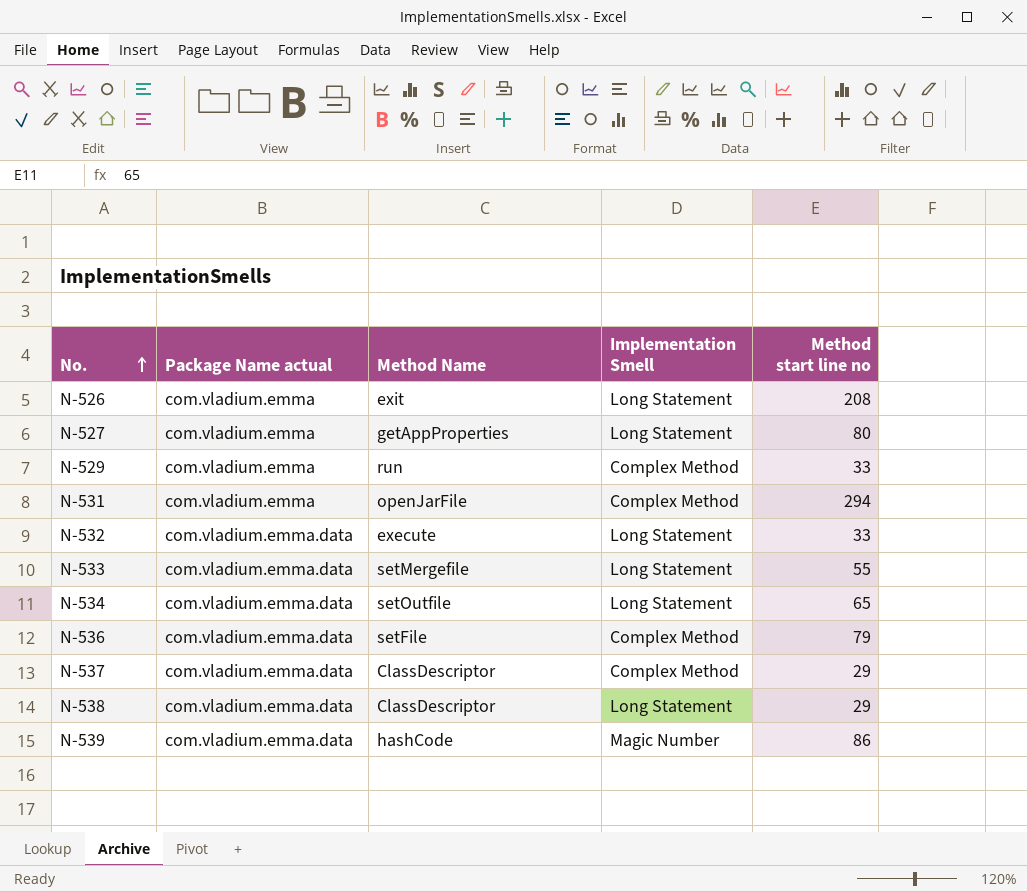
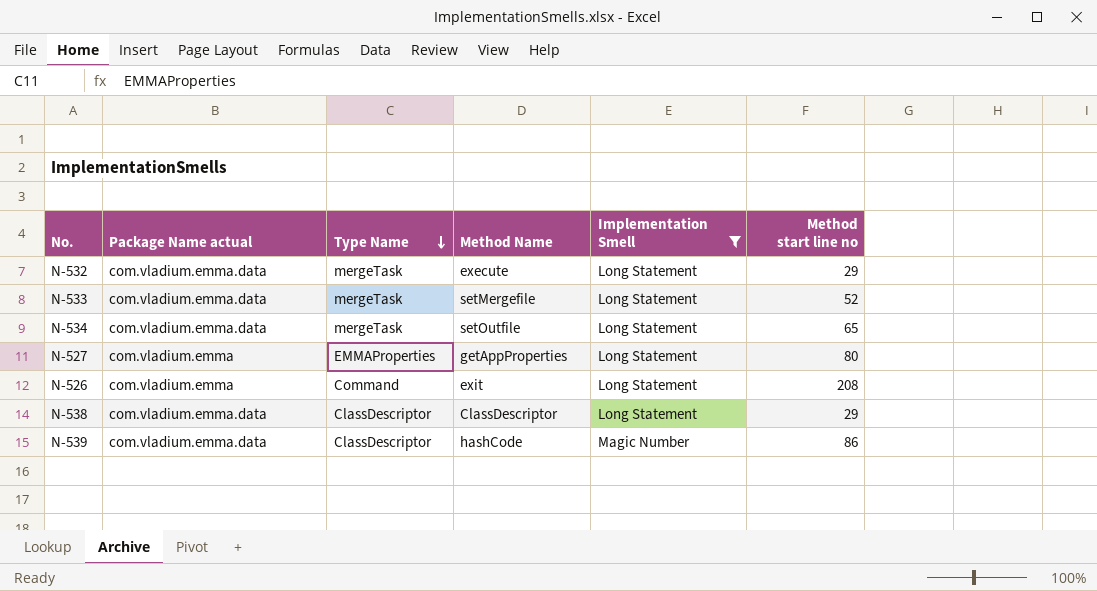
filter: none -> Implementation Smell != Complex Method
row order: No. ascending -> Type Name descending
column Type Name | position: none -> 3
N-532 | Method start line no: 33 -> 29
N-533 | Method start line no: 55 -> 52

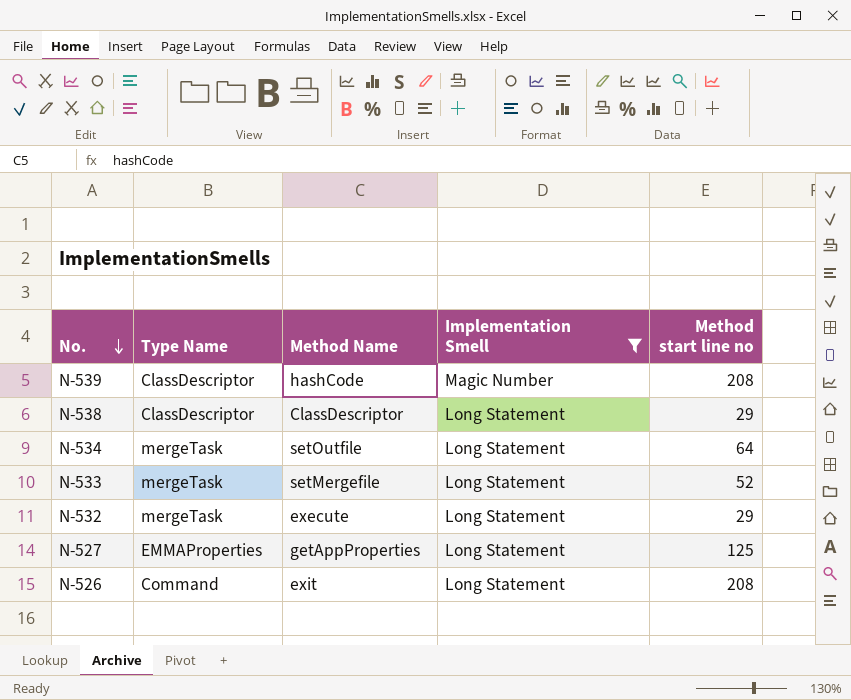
row order: Type Name descending -> No. descending
column Package Name actual | position: 2 -> none
N-539 | Method start line no: 86 -> 208
N-534 | Method start line no: 65 -> 64
N-527 | Method start line no: 80 -> 125

